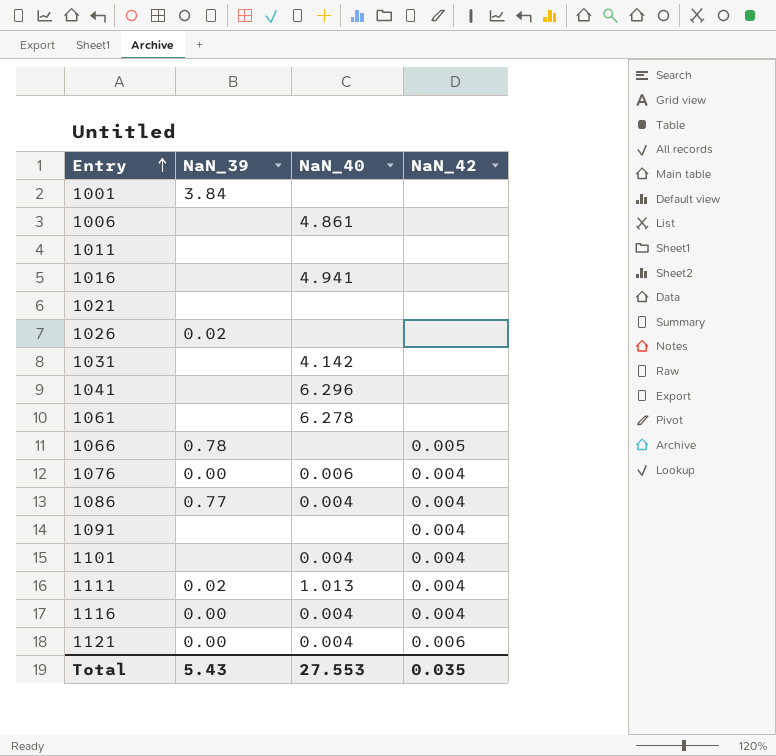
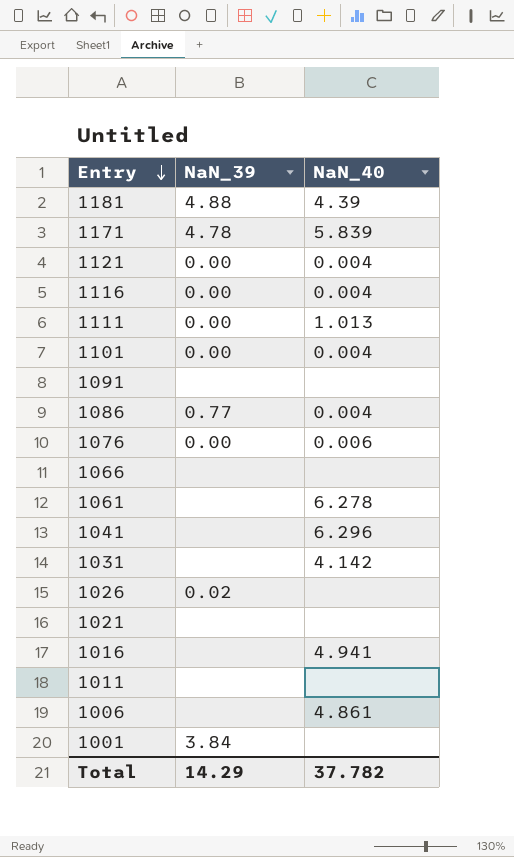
row order: Entry ascending -> Entry descending
column NaN_42 | position: 4 -> none
row 1181: none -> 4.88 | 4.39
row 1171: none -> 4.78 | 5.839
1111 | NaN_39: 0.02 -> 0.00
1101 | NaN_39: none -> 0.00
1066 | NaN_39: 0.78 -> none
Total | NaN_39: 5.43 -> 14.29
Total | NaN_40: 27.553 -> 37.782

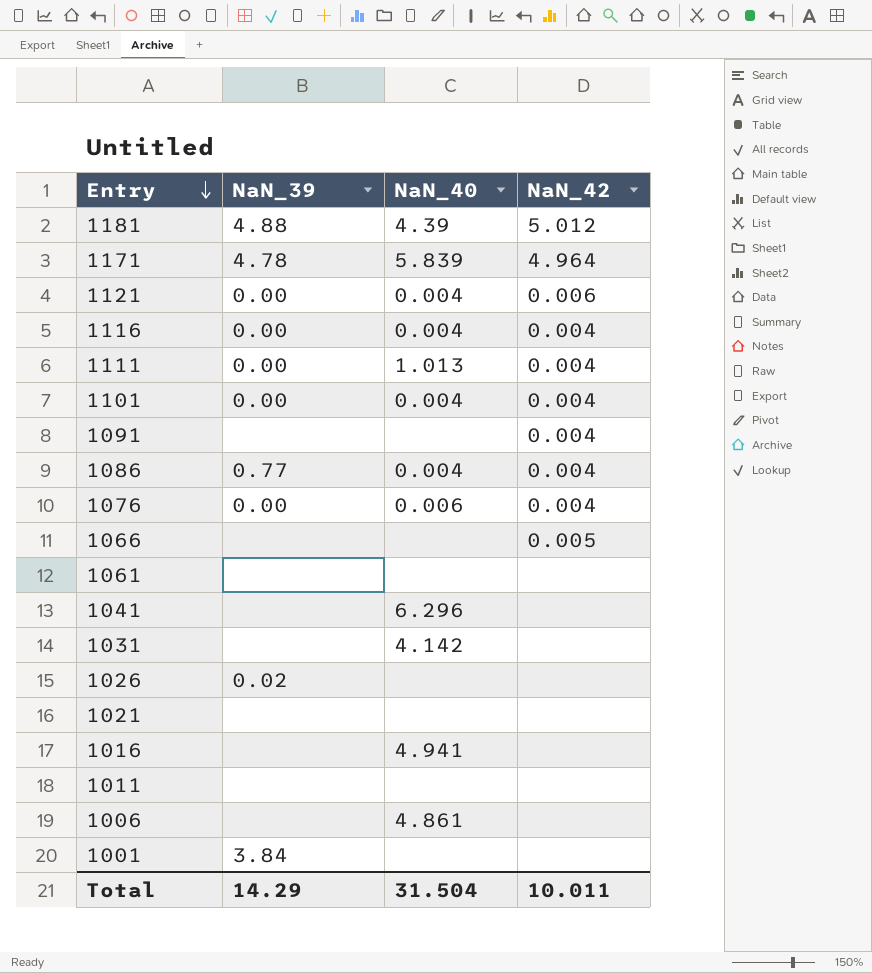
column NaN_42 | position: none -> 4
1061 | NaN_40: 6.278 -> none
Total | NaN_40: 37.782 -> 31.504

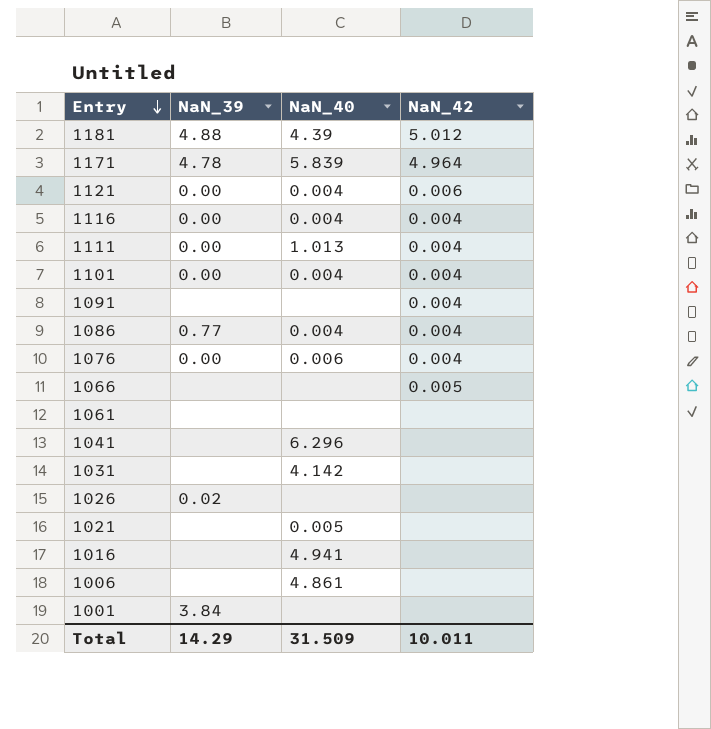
row 1011: none | none | none -> none
1021 | NaN_40: none -> 0.005
Total | NaN_40: 31.504 -> 31.509

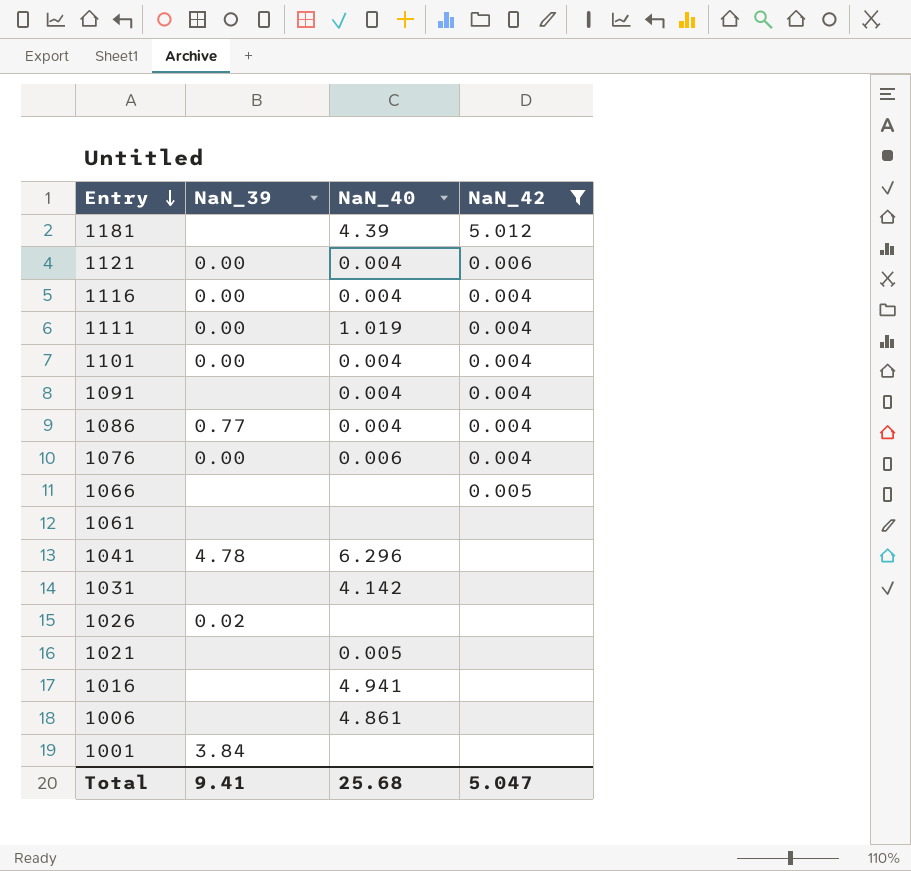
filter: none -> NaN_42 != 4.964
1181 | NaN_39: 4.88 -> none
1111 | NaN_40: 1.013 -> 1.019
1091 | NaN_40: none -> 0.004
1041 | NaN_39: none -> 4.78
Total | NaN_39: 14.29 -> 9.41
Total | NaN_40: 31.509 -> 25.68
Total | NaN_42: 10.011 -> 5.047

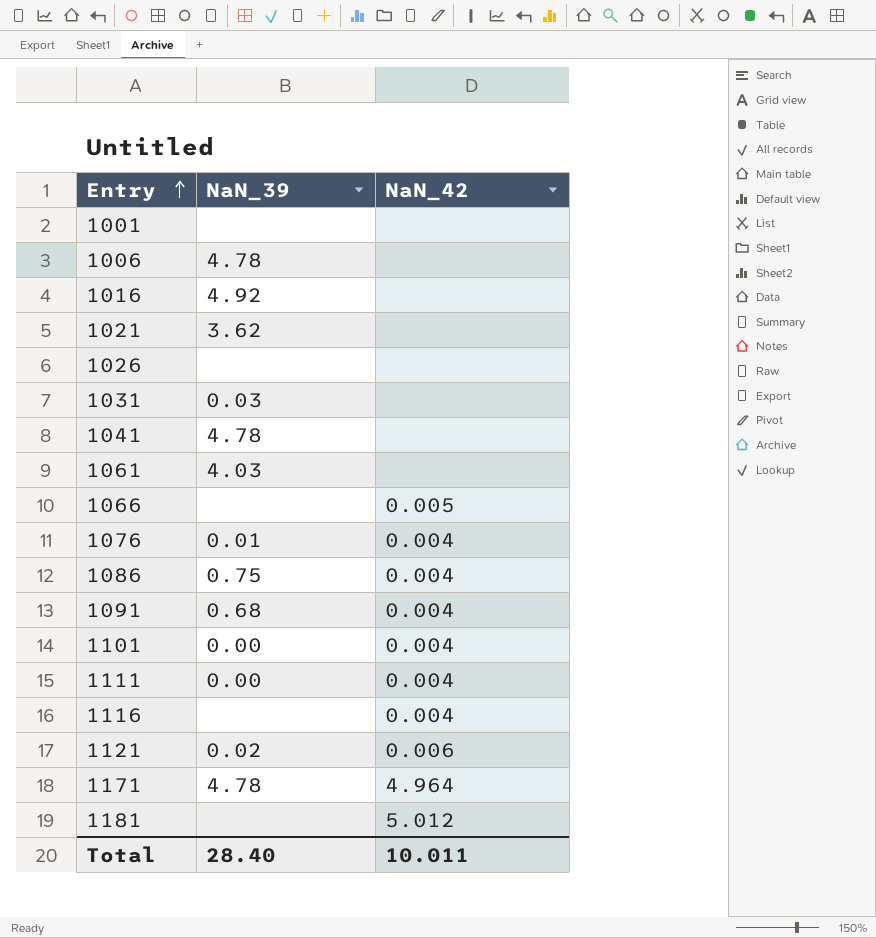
filter: NaN_42 != 4.964 -> none
row order: Entry descending -> Entry ascending
column NaN_40 | position: 3 -> none
1001 | NaN_39: 3.84 -> none
1006 | NaN_39: none -> 4.78
1016 | NaN_39: none -> 4.92
1021 | NaN_39: none -> 3.62
1026 | NaN_39: 0.02 -> none
1031 | NaN_39: none -> 0.03
1061 | NaN_39: none -> 4.03
1076 | NaN_39: 0.00 -> 0.01
1086 | NaN_39: 0.77 -> 0.75
1091 | NaN_39: none -> 0.68
1116 | NaN_39: 0.00 -> none
1121 | NaN_39: 0.00 -> 0.02
Total | NaN_39: 9.41 -> 28.40
Total | NaN_42: 5.047 -> 10.011

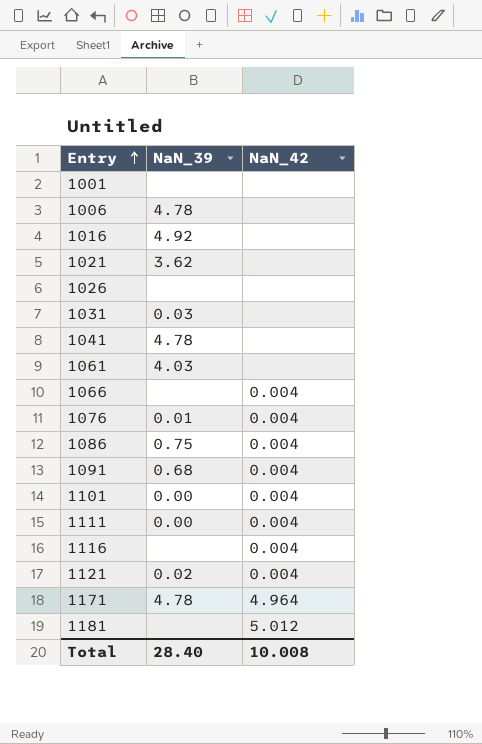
1066 | NaN_42: 0.005 -> 0.004
1121 | NaN_42: 0.006 -> 0.004
Total | NaN_42: 10.011 -> 10.008

